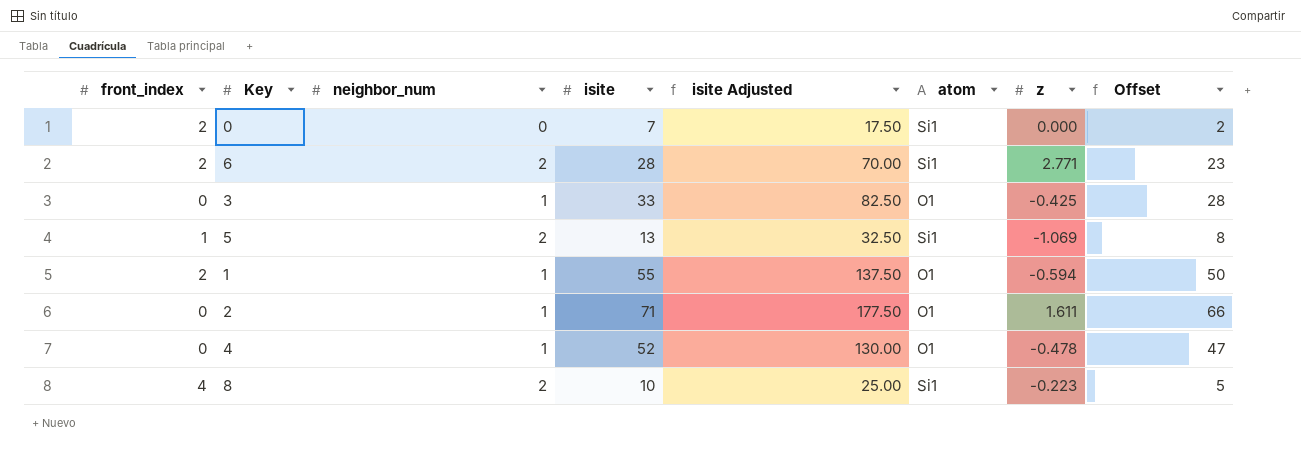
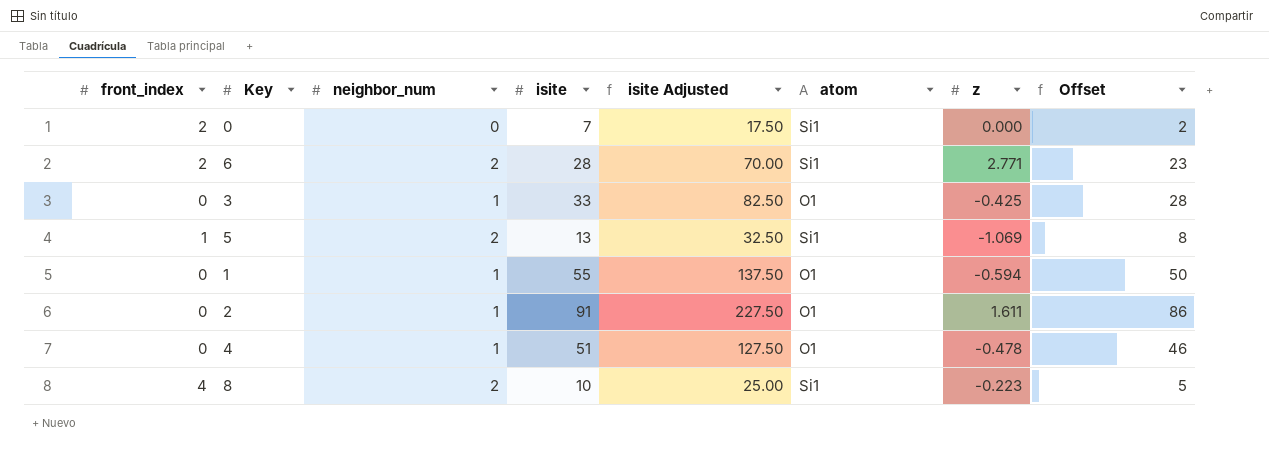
1 | front_index: 2 -> 0
2 | isite: 71 -> 91
2 | isite Adjusted: 177.50 -> 227.50
2 | Offset: 66 -> 86
4 | isite: 52 -> 51
4 | isite Adjusted: 130.00 -> 127.50
4 | Offset: 47 -> 46

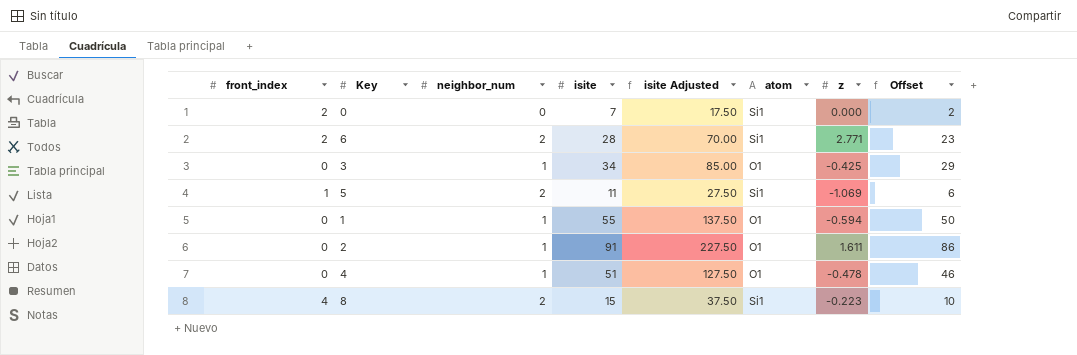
3 | isite: 33 -> 34
3 | isite Adjusted: 82.50 -> 85.00
3 | Offset: 28 -> 29
5 | isite: 13 -> 11
5 | isite Adjusted: 32.50 -> 27.50
5 | Offset: 8 -> 6
8 | isite: 10 -> 15
8 | isite Adjusted: 25.00 -> 37.50
8 | Offset: 5 -> 10

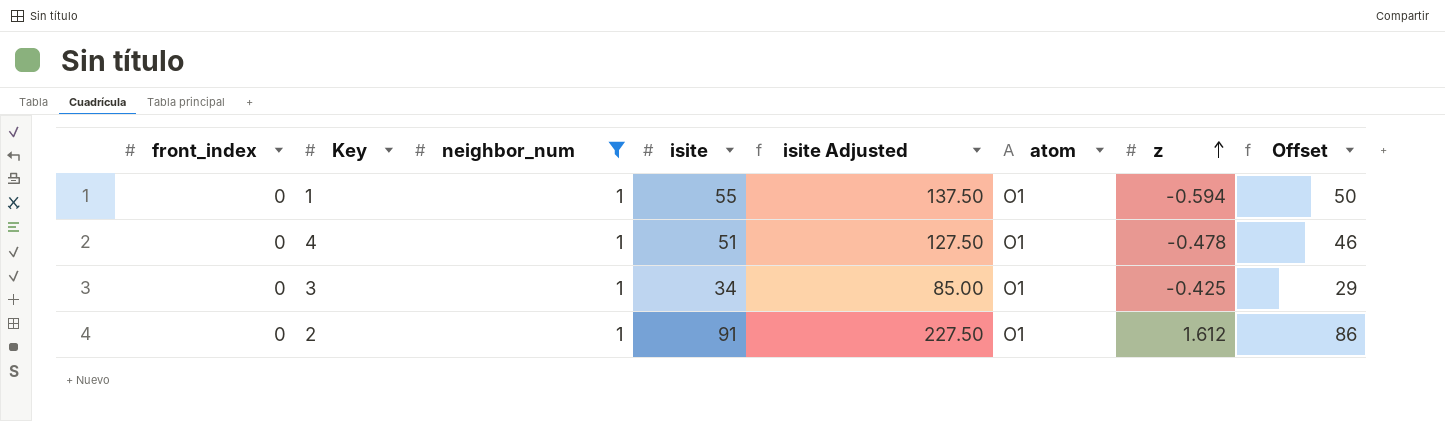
filter: none -> neighbor_num = 1
row order: none -> z ascending
2 | z: 1.611 -> 1.612

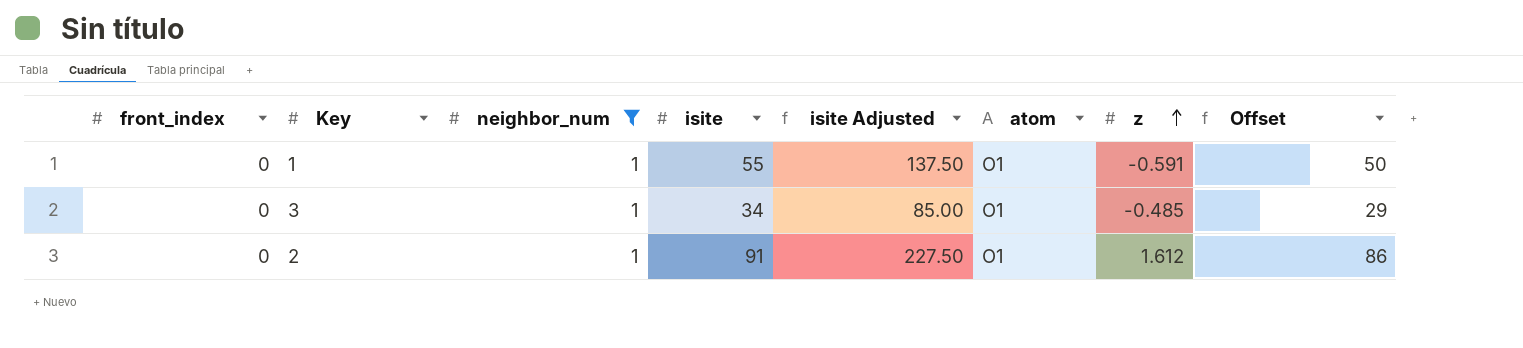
row 4: 0 | 1 | 51 | 127.50 | O1 | -0.478 | 46 -> none
1 | z: -0.594 -> -0.591
3 | z: -0.425 -> -0.485

